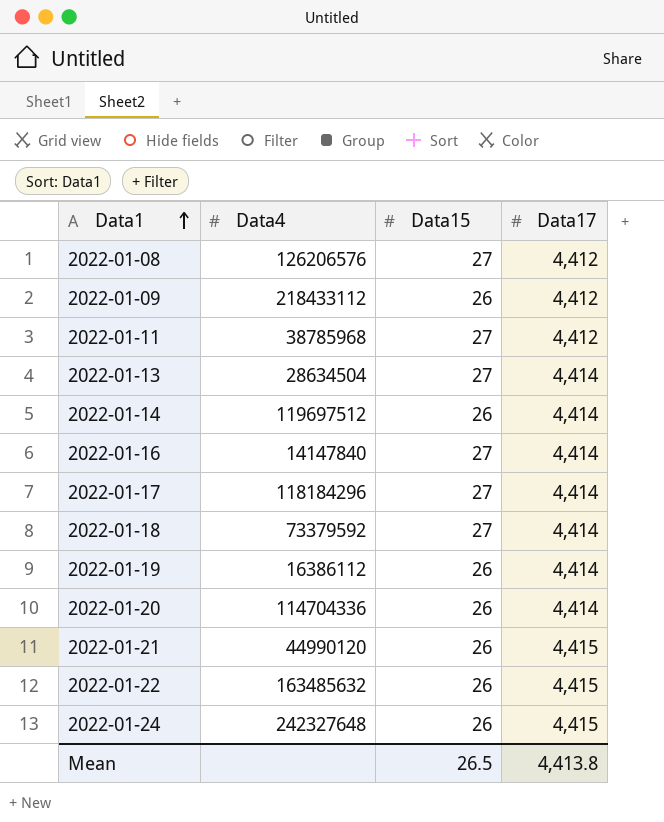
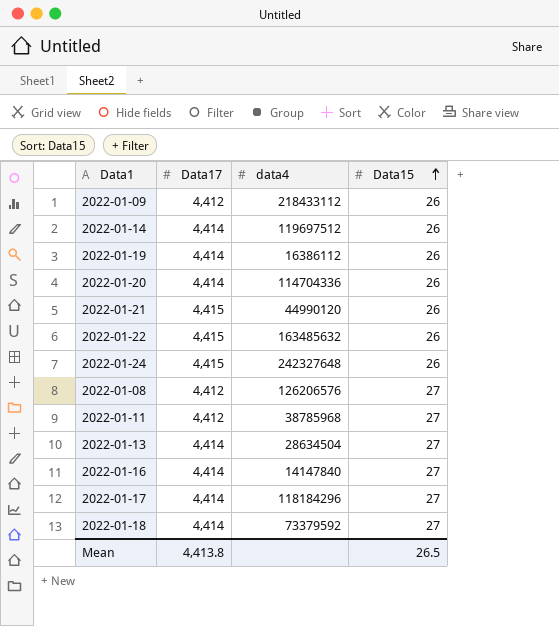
row order: Data1 ascending -> Data15 ascending
column Data17 | position: 4 -> 2
column name: Data4 -> data4

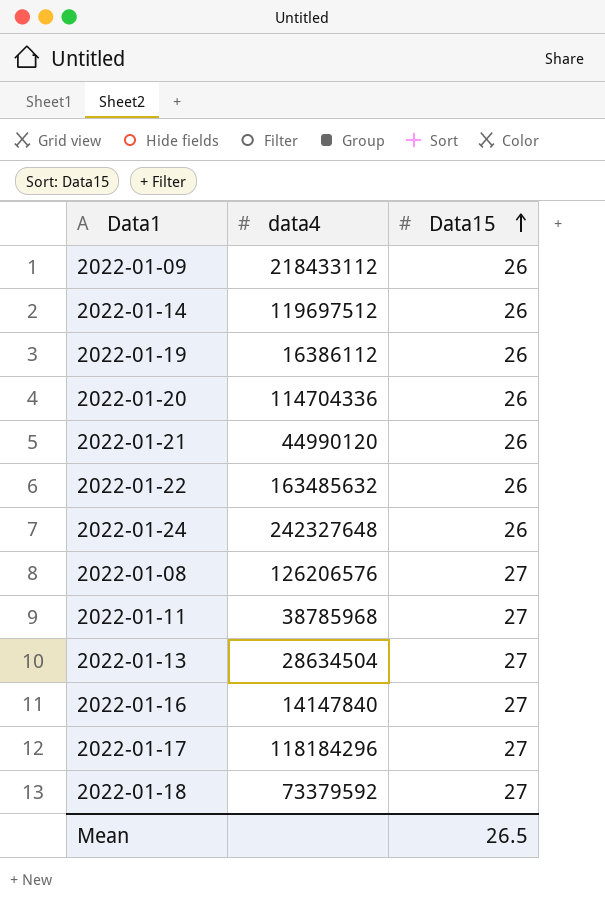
column Data17 | position: 2 -> none

